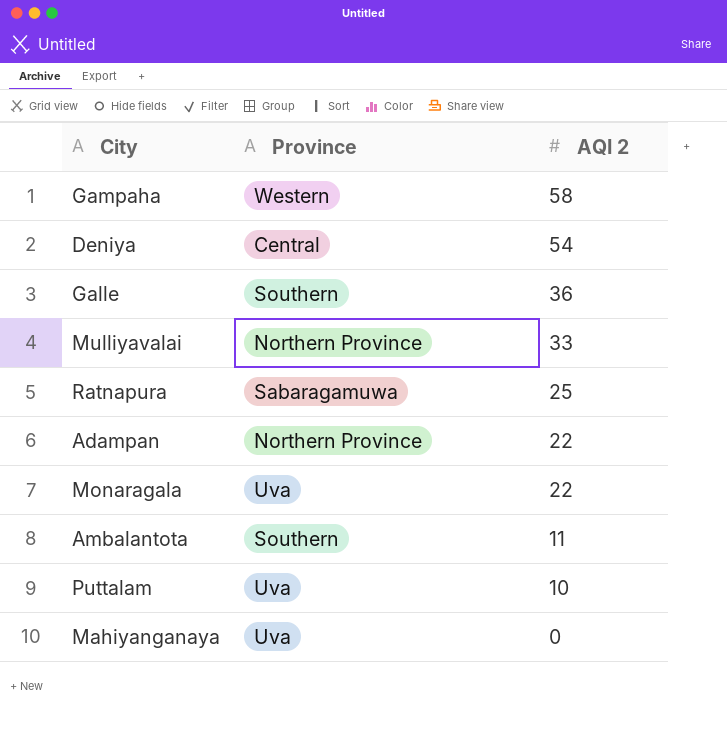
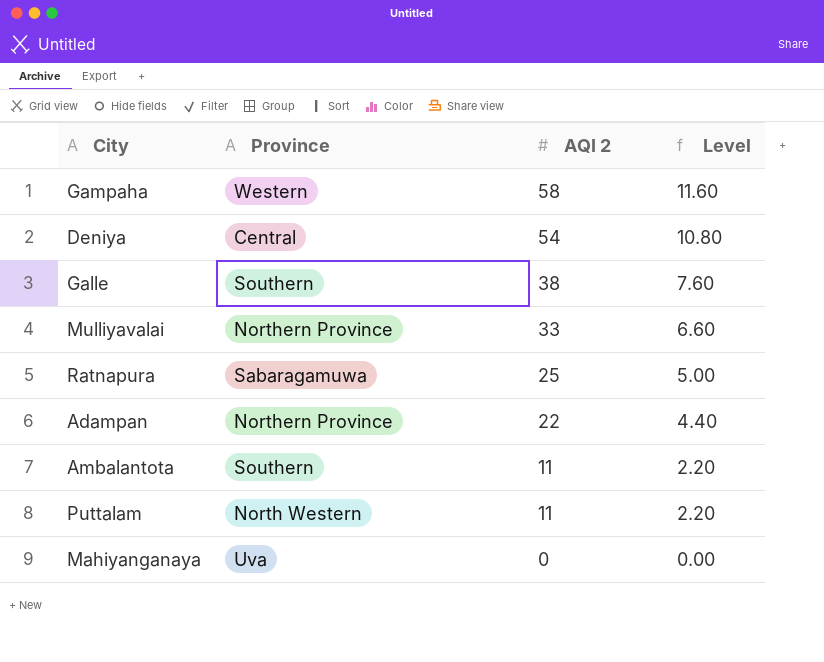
column Level | formula: none -> [AQI 2] * 0.2
row Monaragala: Uva | 22 -> none
Galle | AQI 2: 36 -> 38
Puttalam | Province: Uva -> North Western
Puttalam | AQI 2: 10 -> 11

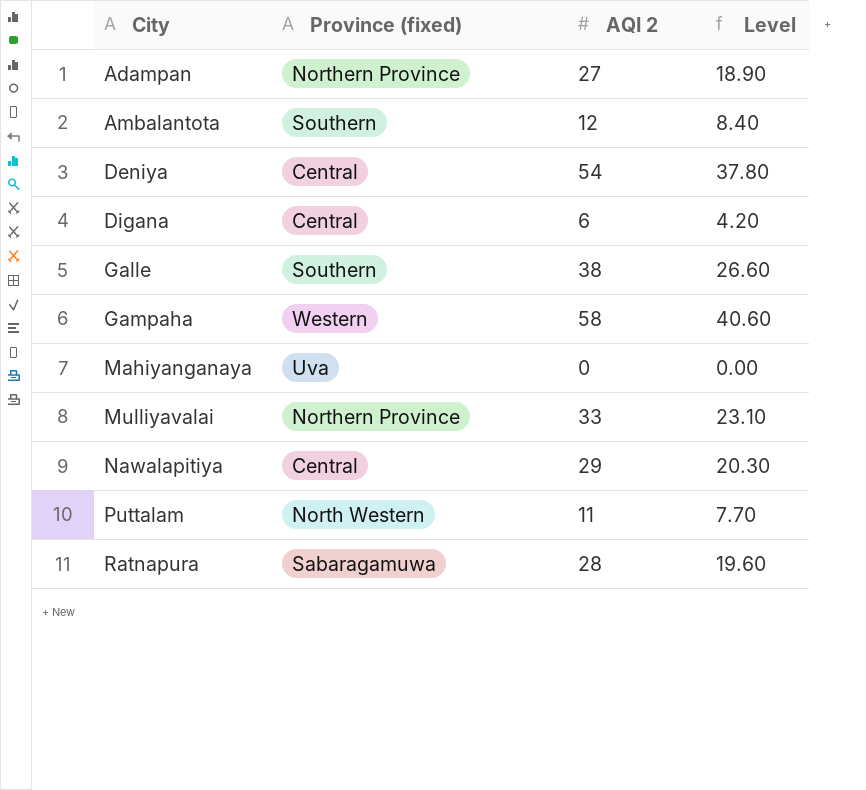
row order: AQI 2 descending -> City ascending
column name: Province -> Province (fixed)
column Level | formula: [AQI 2] * 0.2 -> [AQI 2] * 0.7
Adampan | AQI 2: 22 -> 27
Ambalantota | AQI 2: 11 -> 12
row Digana: none -> Central | 6 | 4.20
row Nawalapitiya: none -> Central | 29 | 20.30
Ratnapura | AQI 2: 25 -> 28

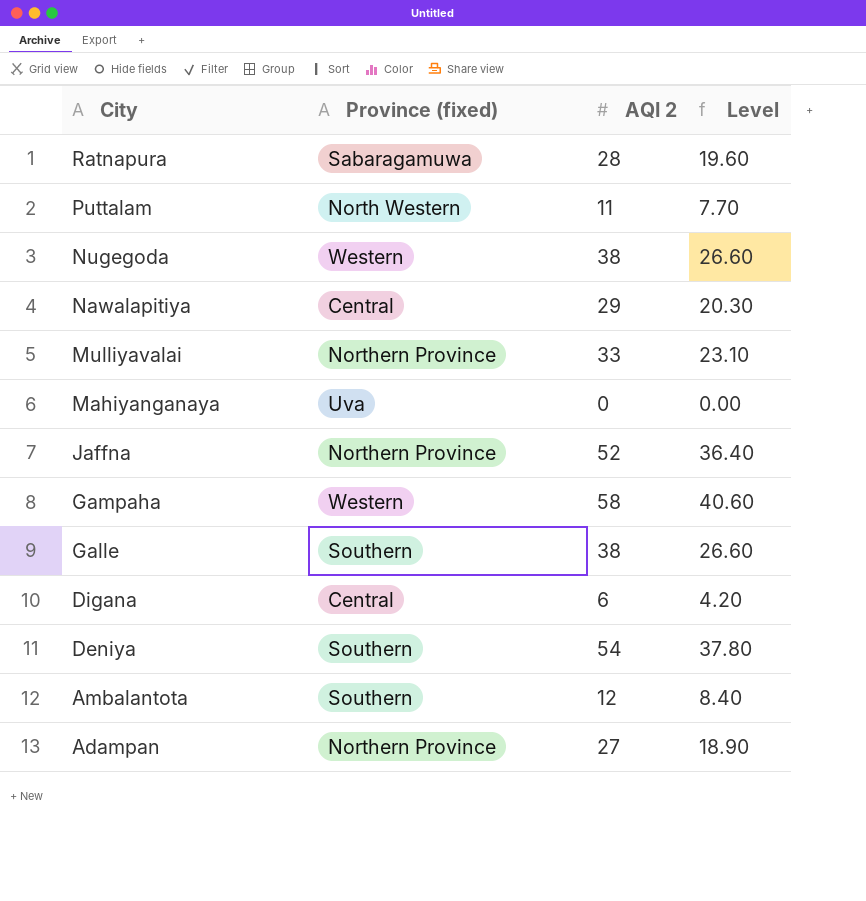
row order: City ascending -> City descending
row Nugegoda: none -> Western | 38 | 26.60
row Jaffna: none -> Northern Province | 52 | 36.40
Deniya | Province (fixed): Central -> Southern

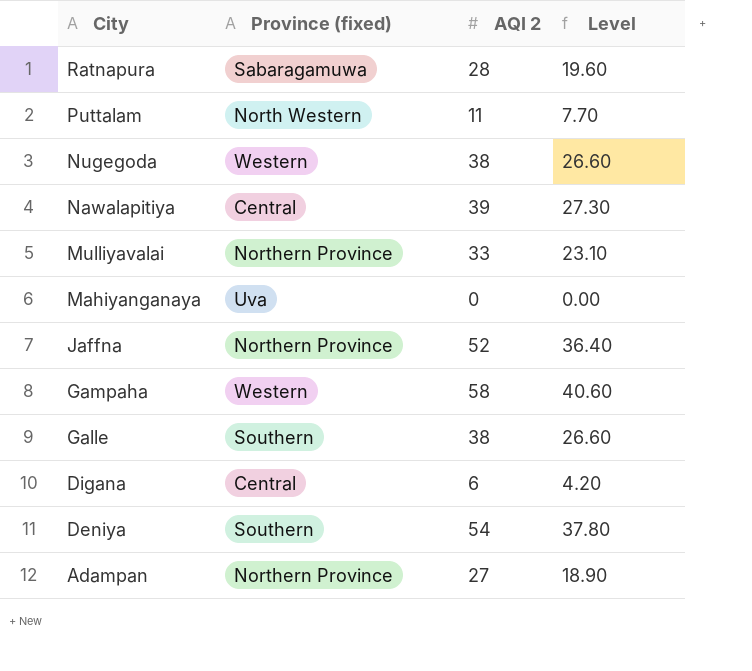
row Ambalantota: Southern | 12 | 8.40 -> none
Nawalapitiya | AQI 2: 29 -> 39
Nawalapitiya | Level: 20.30 -> 27.30

